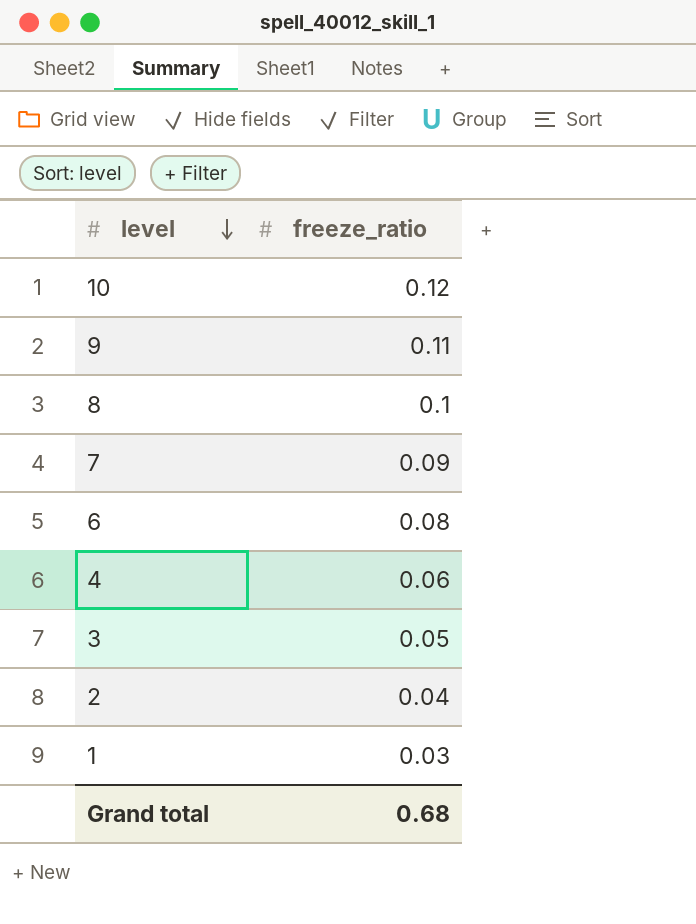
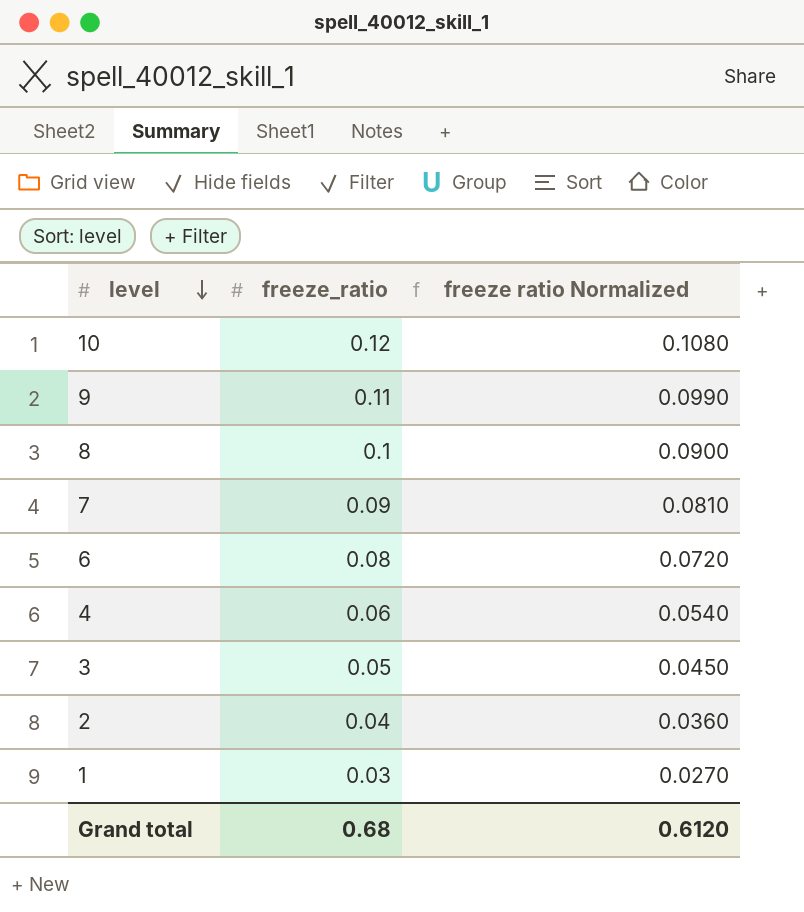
column freeze ratio Normalized | formula: none -> [freeze_ratio] * 0.9

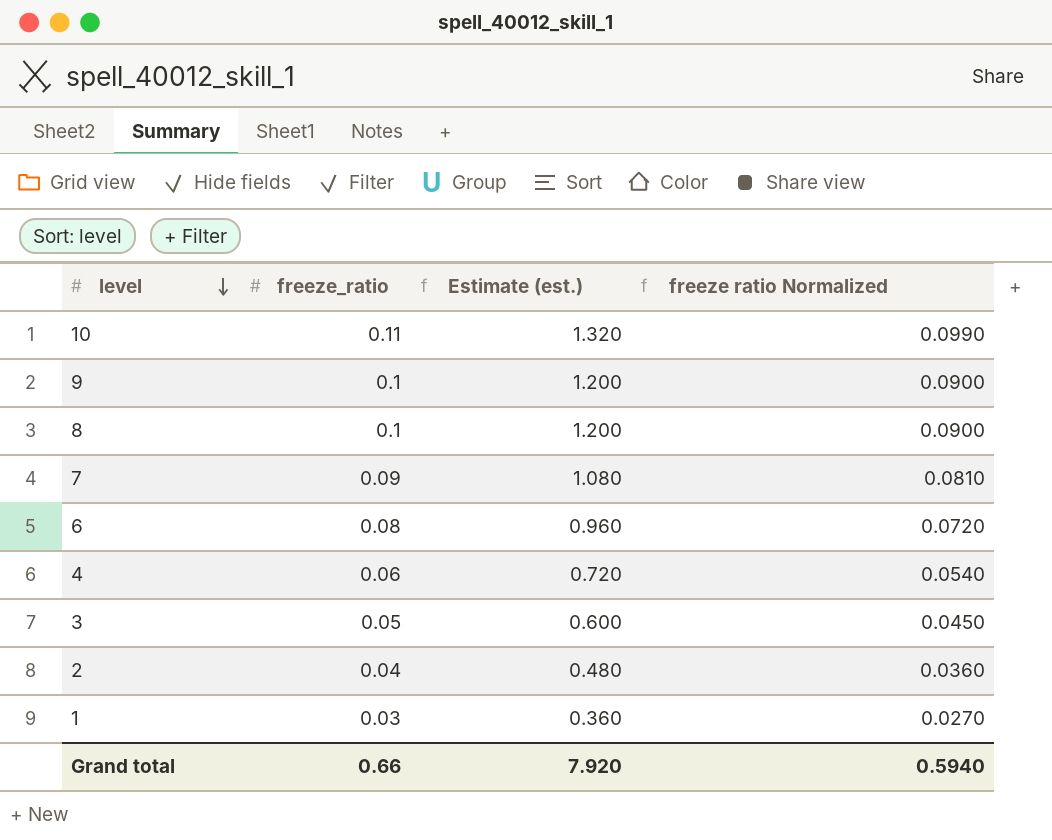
column Estimate (est.) | formula: none -> [freeze_ratio] * 12
10 | freeze_ratio: 0.12 -> 0.11
10 | freeze ratio Normalized: 0.1080 -> 0.0990
9 | freeze_ratio: 0.11 -> 0.1
9 | freeze ratio Normalized: 0.0990 -> 0.0900
Grand total | freeze_ratio: 0.68 -> 0.66
Grand total | freeze ratio Normalized: 0.6120 -> 0.5940

